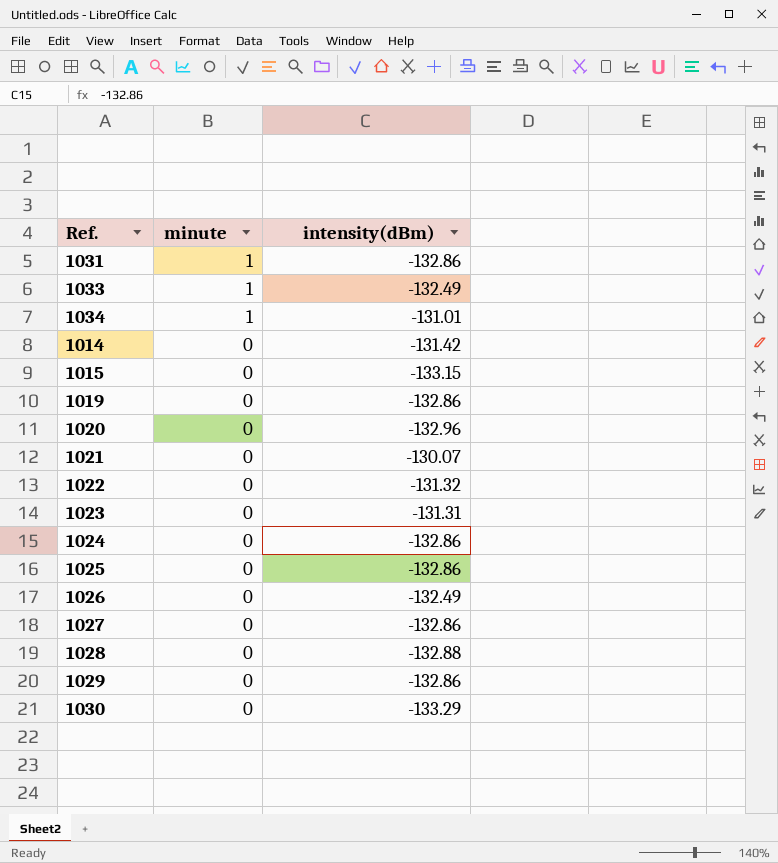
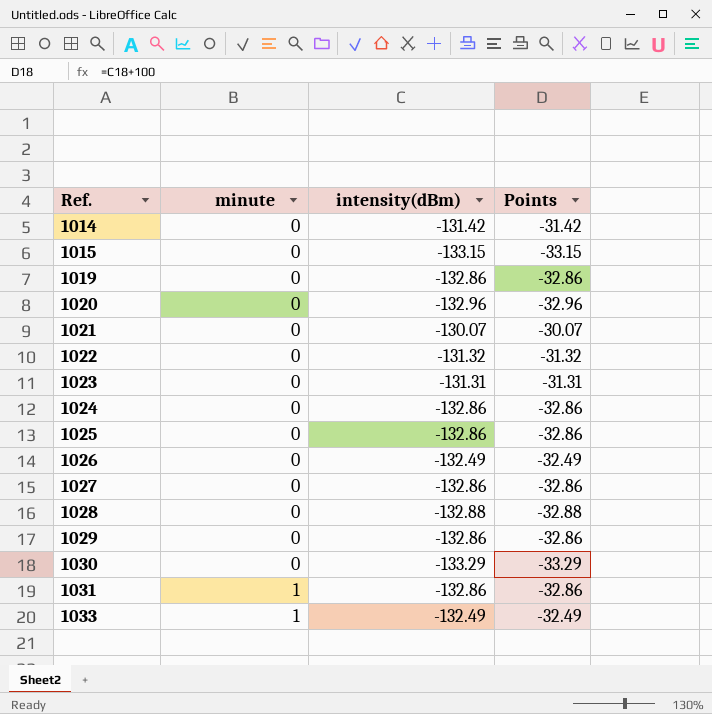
row order: minute descending -> Ref. ascending
column Points | formula: none -> [intensity(dBm)] + 100
row 1034: 1 | -131.01 -> none

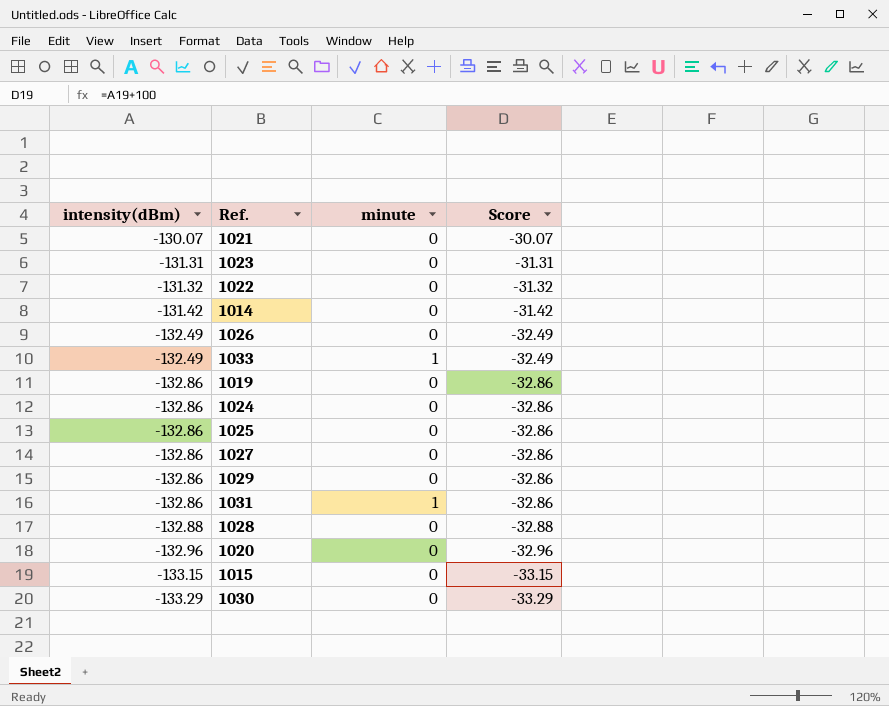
row order: Ref. ascending -> intensity(dBm) descending
column intensity(dBm) | position: 3 -> 1
column name: Points -> Score

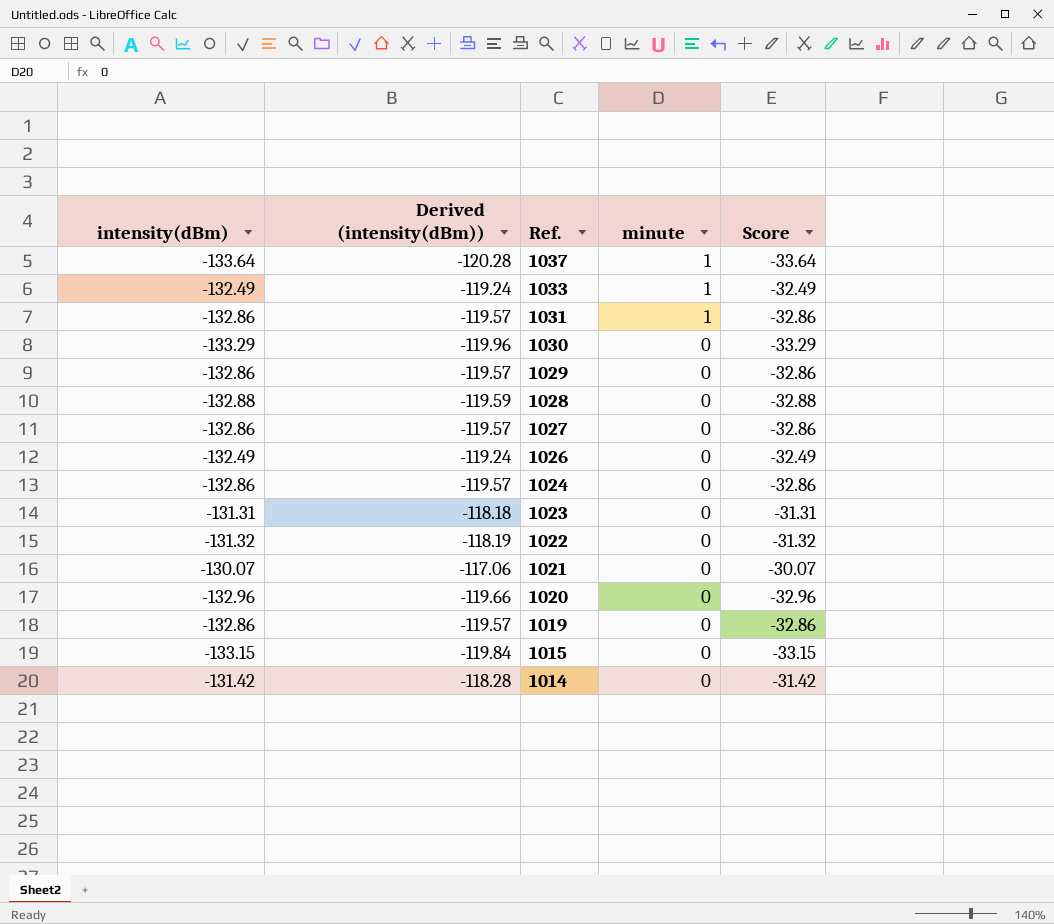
row order: intensity(dBm) descending -> Ref. descending
column Derived (intensity(dBm)) | formula: none -> [intensity(dBm)] * 0.9
row 1025: -132.86 | 0 | -32.86 -> none
row 1037: none -> -133.64 | -120.28 | 1 | -33.64

